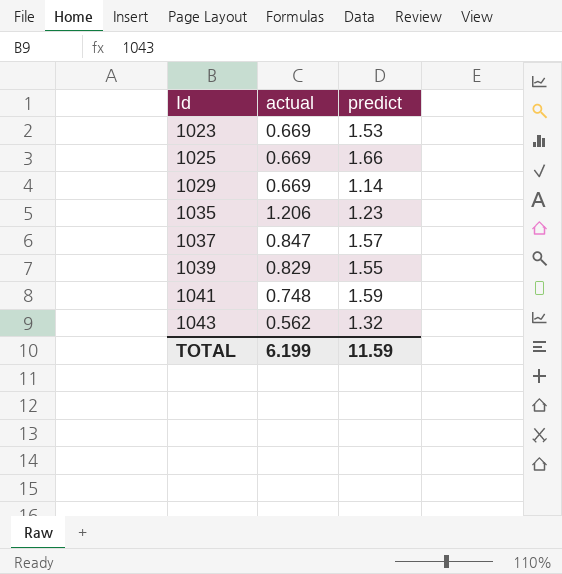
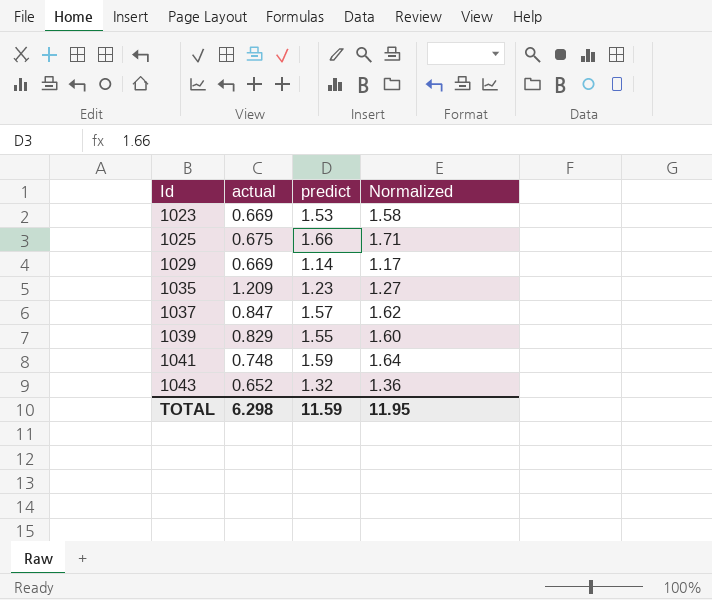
column Normalized | formula: none -> [predict] * 1.03
1025 | actual: 0.669 -> 0.675
1035 | actual: 1.206 -> 1.209
1043 | actual: 0.562 -> 0.652
TOTAL | actual: 6.199 -> 6.298

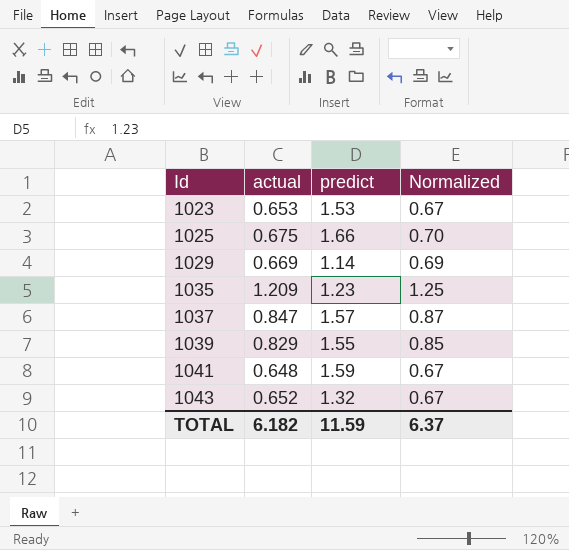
column Normalized | formula: [predict] * 1.03 -> [actual] * 1.03
1023 | actual: 0.669 -> 0.653
1041 | actual: 0.748 -> 0.648
TOTAL | actual: 6.298 -> 6.182
TOTAL | Normalized: 11.95 -> 6.37

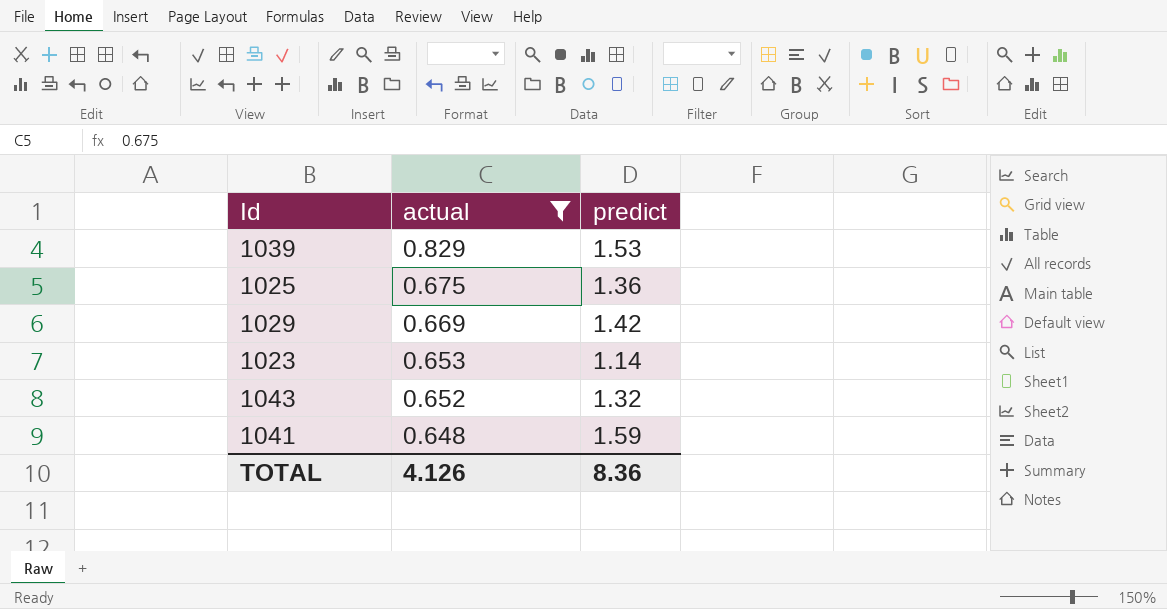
filter: none -> actual <= 0.829
row order: Id ascending -> actual descending
column Normalized | formula: [actual] * 1.03 -> none
1039 | predict: 1.55 -> 1.53
1025 | predict: 1.66 -> 1.36
1029 | predict: 1.14 -> 1.42
1023 | predict: 1.53 -> 1.14
TOTAL | actual: 6.182 -> 4.126
TOTAL | predict: 11.59 -> 8.36

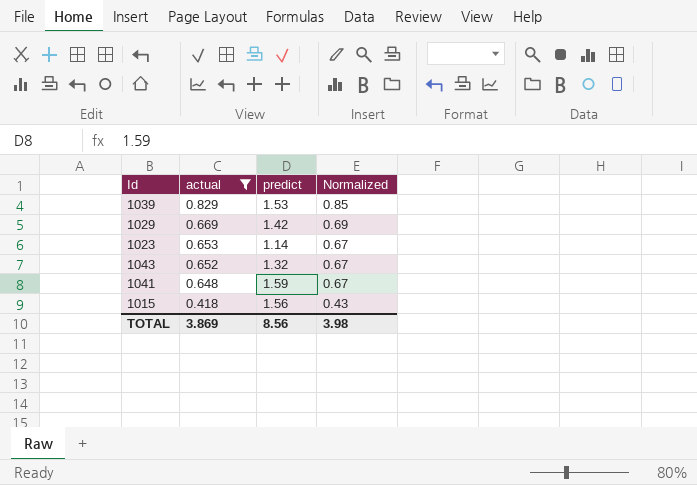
column Normalized | formula: none -> [actual] * 1.03
row 1025: 0.675 | 1.36 -> none
row 1015: none -> 0.418 | 1.56 | 0.43
TOTAL | actual: 4.126 -> 3.869
TOTAL | predict: 8.36 -> 8.56

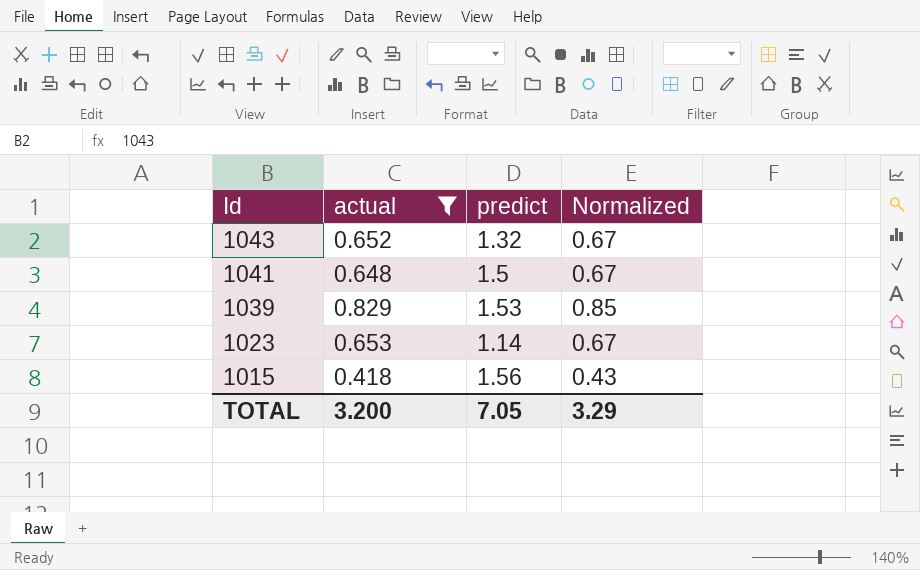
row order: actual descending -> Id descending
row 1029: 0.669 | 1.42 | 0.69 -> none
1041 | predict: 1.59 -> 1.5
TOTAL | actual: 3.869 -> 3.200
TOTAL | predict: 8.56 -> 7.05
TOTAL | Normalized: 3.98 -> 3.29

